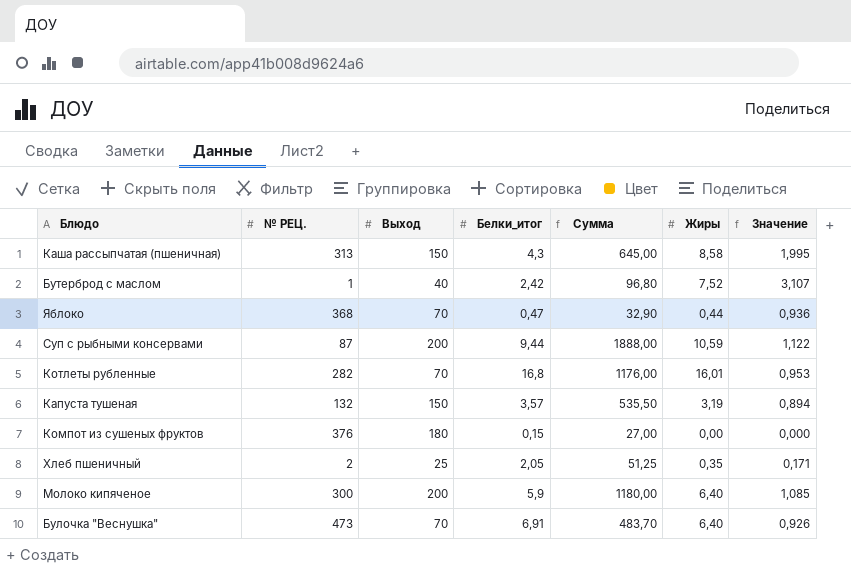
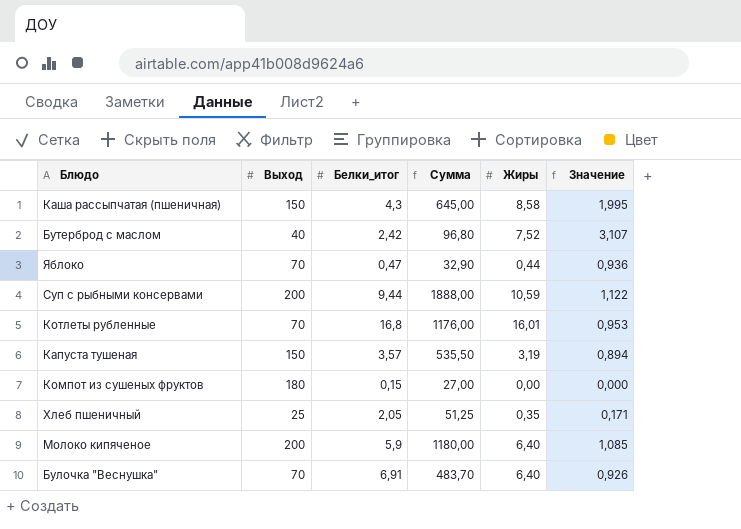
column № РЕЦ. | position: 2 -> none

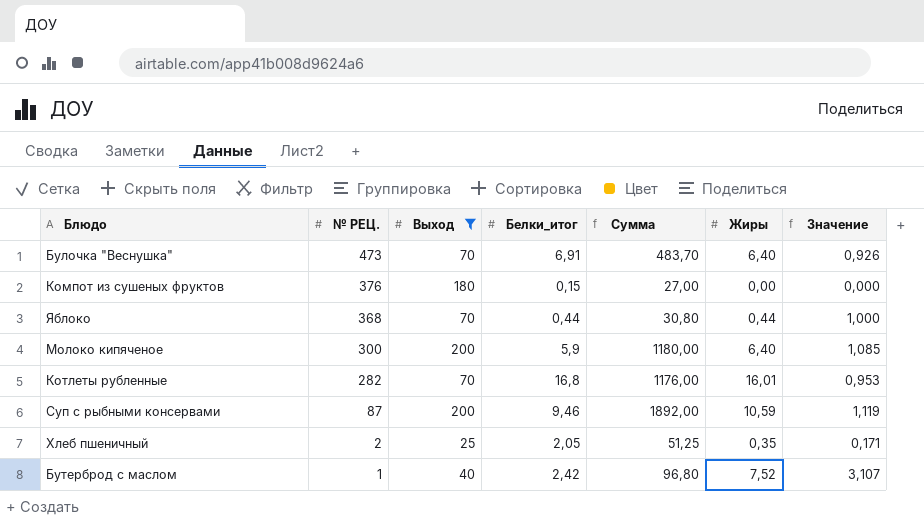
filter: none -> Выход != 150
row order: none -> № РЕЦ. descending
column № РЕЦ. | position: none -> 2
Яблоко | Белки_итог: 0,47 -> 0,44
Яблоко | Сумма: 32,90 -> 30,80
Яблоко | Значение: 0,936 -> 1,000
Суп с рыбными консервами | Белки_итог: 9,44 -> 9,46
Суп с рыбными консервами | Сумма: 1888,00 -> 1892,00
Суп с рыбными консервами | Значение: 1,122 -> 1,119

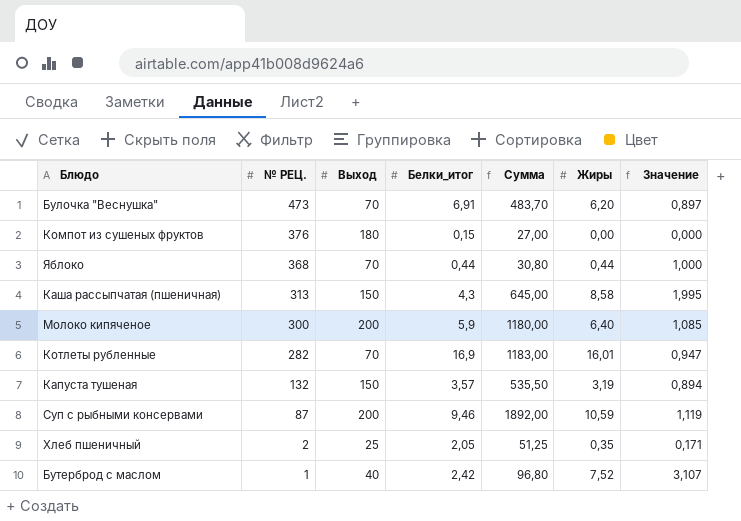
filter: Выход != 150 -> none
Булочка "Веснушка" | Жиры: 6,40 -> 6,20
Булочка "Веснушка" | Значение: 0,926 -> 0,897
Котлеты рубленные | Белки_итог: 16,8 -> 16,9
Котлеты рубленные | Сумма: 1176,00 -> 1183,00
Котлеты рубленные | Значение: 0,953 -> 0,947

